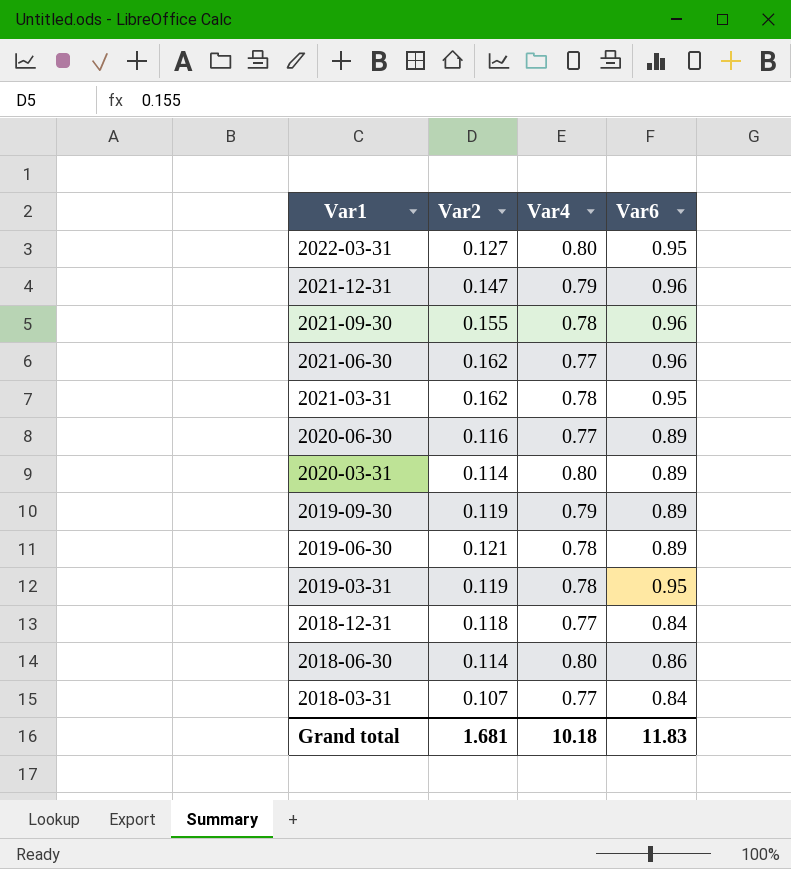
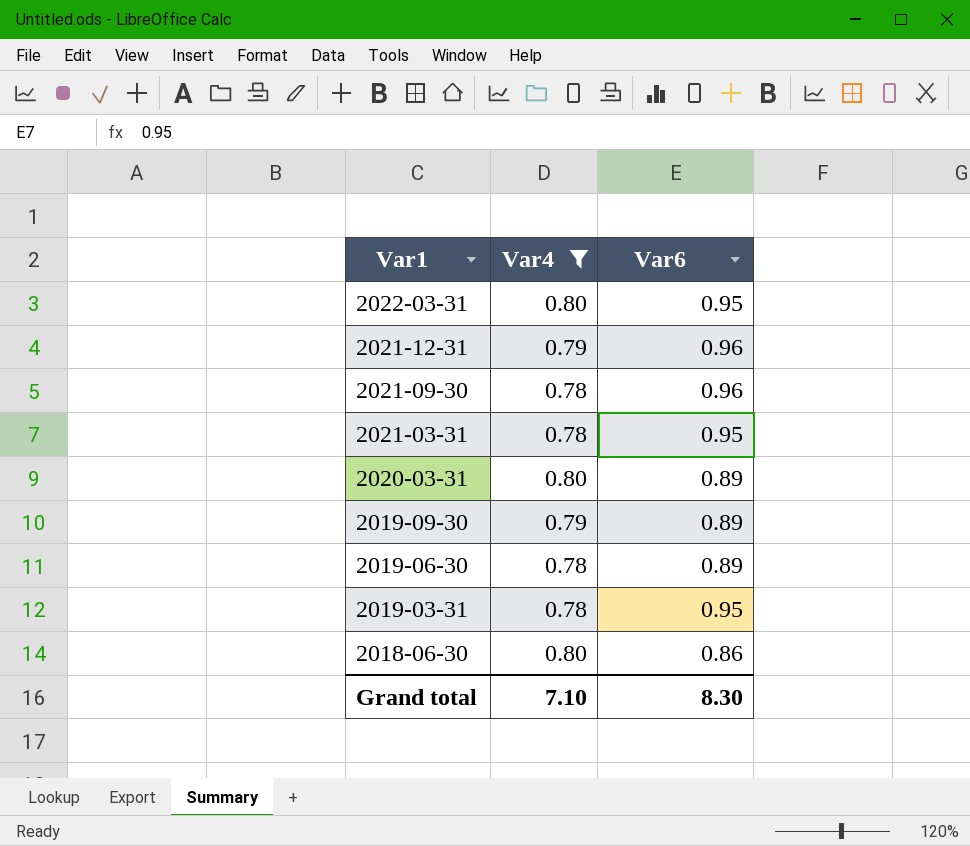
filter: none -> Var4 != 0.77
column Var2 | position: 2 -> none
Grand total | Var4: 10.18 -> 7.10
Grand total | Var6: 11.83 -> 8.30

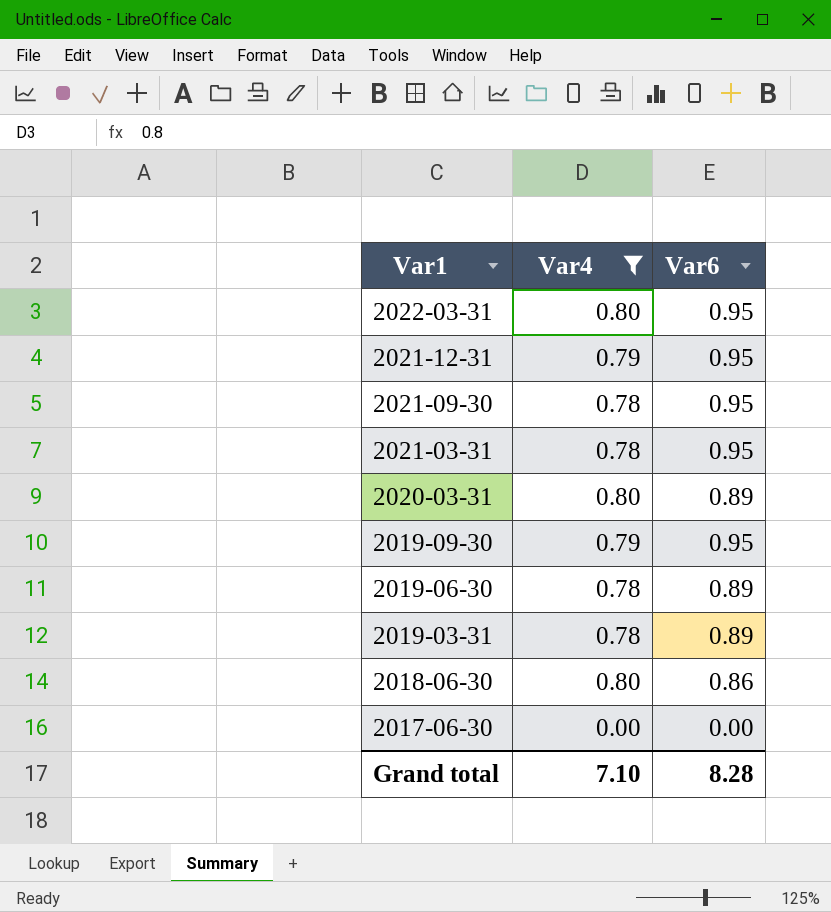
2021-12-31 | Var6: 0.96 -> 0.95
2021-09-30 | Var6: 0.96 -> 0.95
2019-09-30 | Var6: 0.89 -> 0.95
2019-03-31 | Var6: 0.95 -> 0.89
row 2017-06-30: none -> 0.00 | 0.00
Grand total | Var6: 8.30 -> 8.28

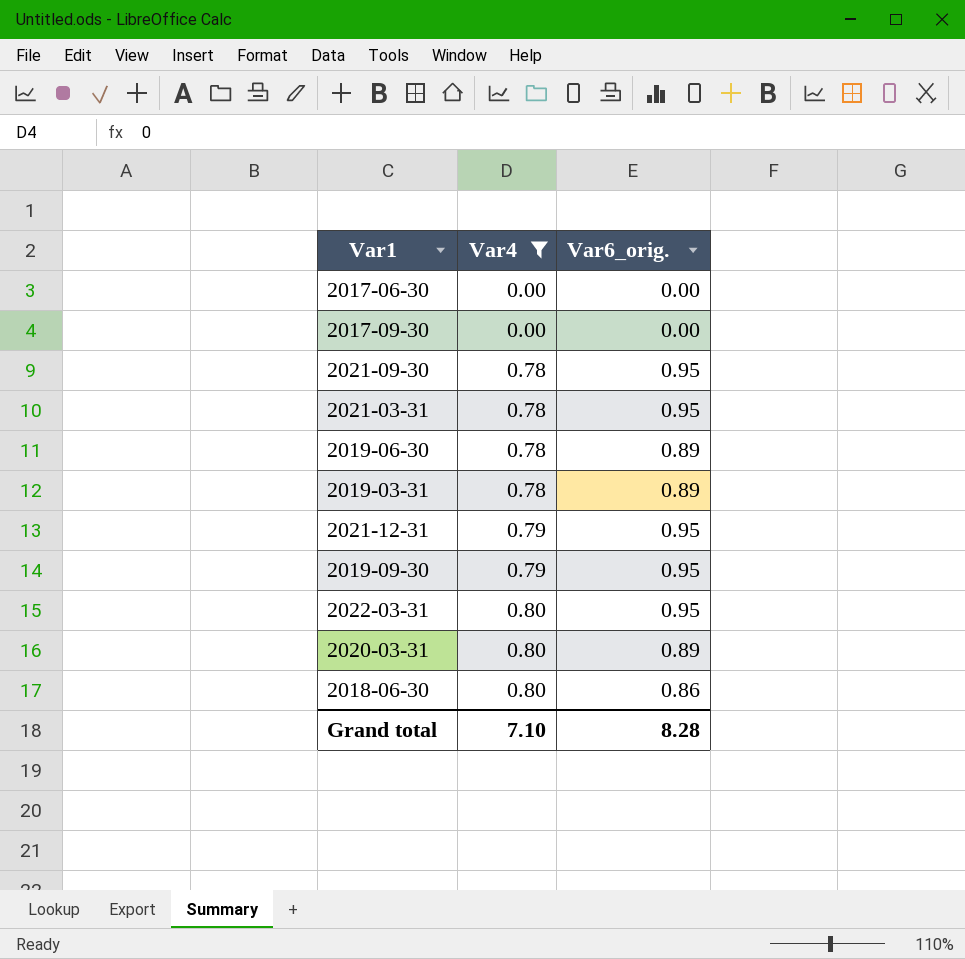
row order: Var1 descending -> Var4 ascending
column name: Var6 -> Var6_orig.
row 2017-09-30: none -> 0.00 | 0.00

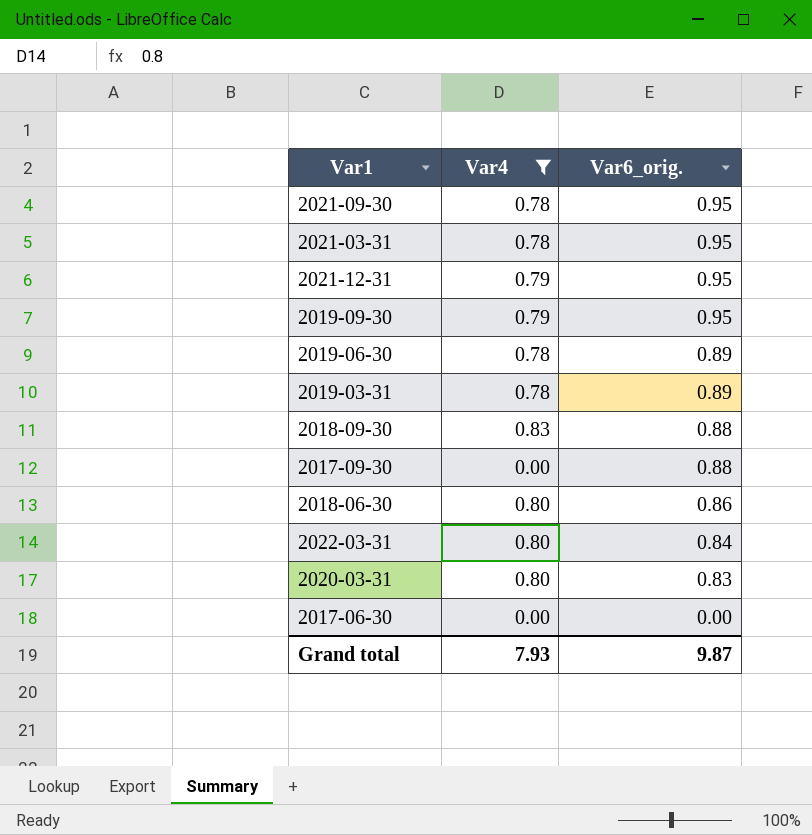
row order: Var4 ascending -> Var6_orig. descending
row 2018-09-30: none -> 0.83 | 0.88
2017-09-30 | Var6_orig.: 0.00 -> 0.88
2022-03-31 | Var6_orig.: 0.95 -> 0.84
2020-03-31 | Var6_orig.: 0.89 -> 0.83
Grand total | Var4: 7.10 -> 7.93
Grand total | Var6_orig.: 8.28 -> 9.87

